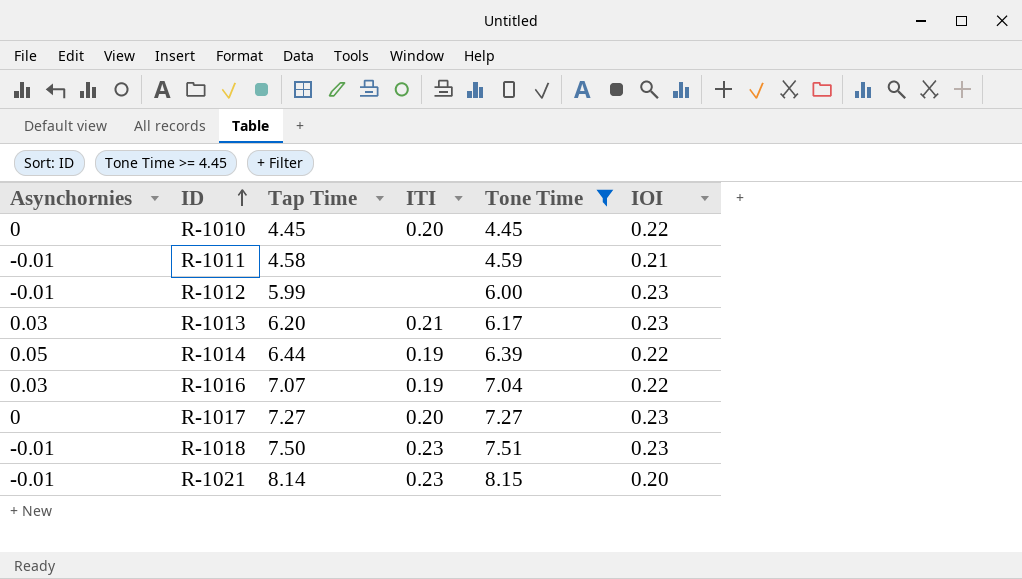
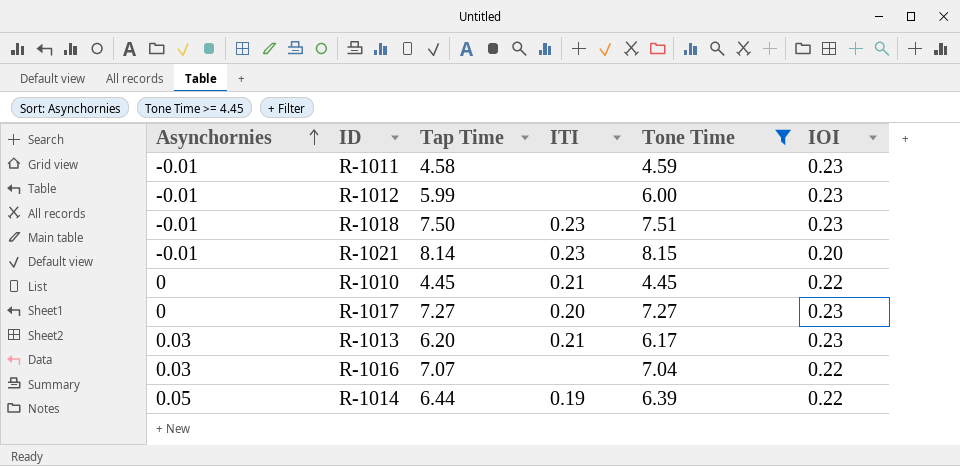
row order: ID ascending -> Asynchornies ascending
R-1011 | IOI: 0.21 -> 0.23
R-1010 | ITI: 0.20 -> 0.21
R-1016 | ITI: 0.19 -> none

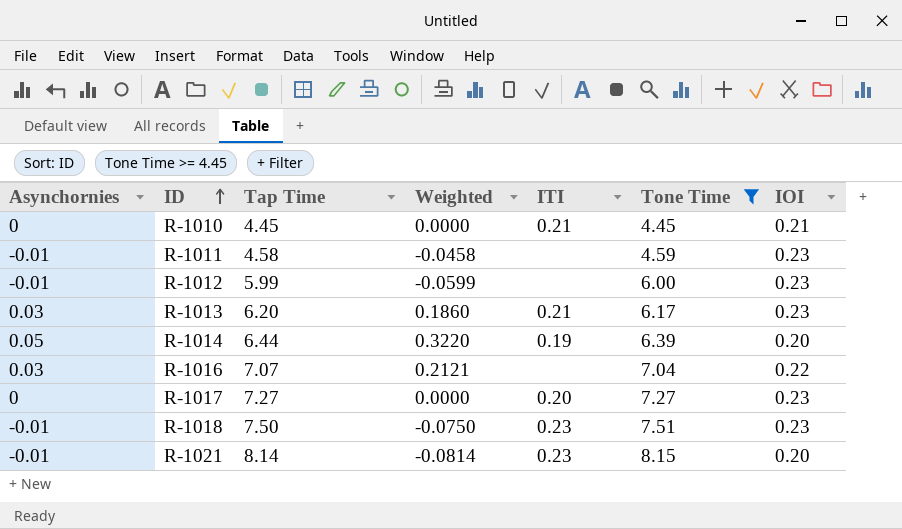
row order: Asynchornies ascending -> ID ascending
column Weighted | formula: none -> [Asynchornies] * [Tap Time]
R-1010 | IOI: 0.22 -> 0.21
R-1014 | IOI: 0.22 -> 0.20

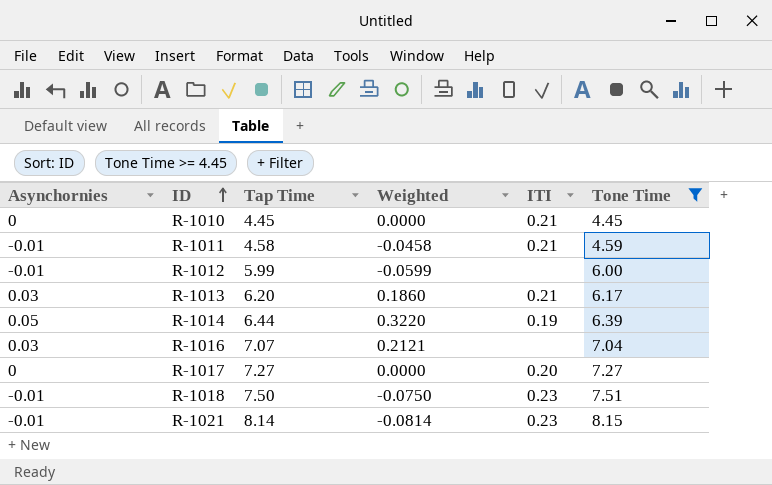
column IOI | position: 7 -> none
R-1011 | ITI: none -> 0.21

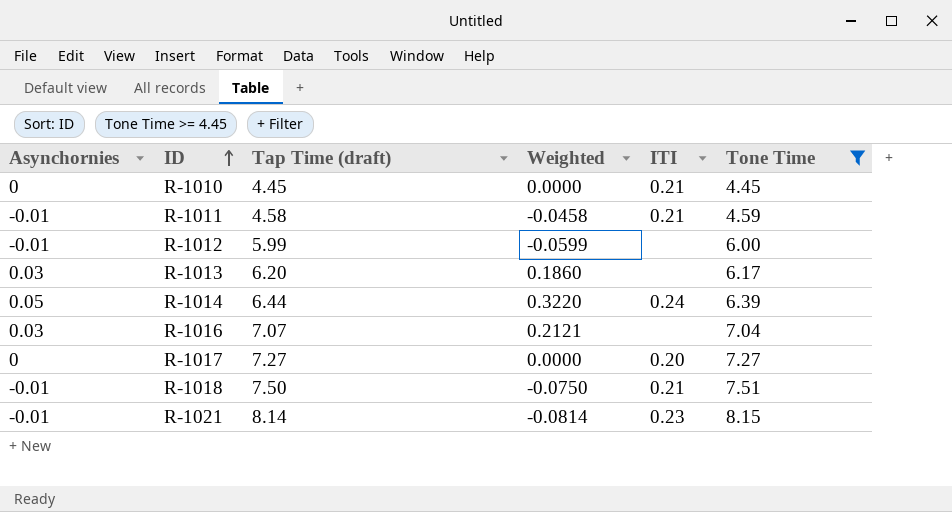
column name: Tap Time -> Tap Time (draft)
R-1013 | ITI: 0.21 -> none
R-1014 | ITI: 0.19 -> 0.24
R-1018 | ITI: 0.23 -> 0.21

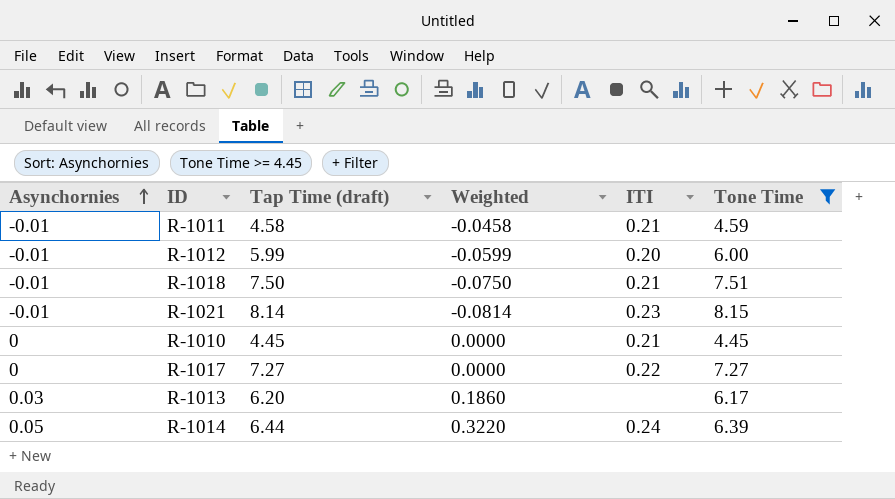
row order: ID ascending -> Asynchornies ascending
row R-1016: 0.03 | 7.07 | 0.2121 | none | 7.04 -> none
R-1012 | ITI: none -> 0.20
R-1017 | ITI: 0.20 -> 0.22

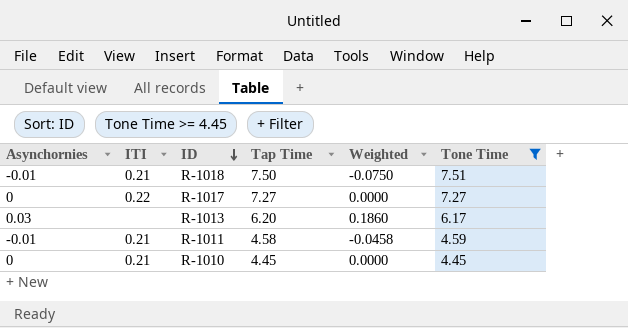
row order: Asynchornies ascending -> ID descending
column ITI | position: 5 -> 2
column name: Tap Time (draft) -> Tap Time
row R-1012: -0.01 | 5.99 | -0.0599 | 0.20 | 6.00 -> none
row R-1021: -0.01 | 8.14 | -0.0814 | 0.23 | 8.15 -> none
row R-1014: 0.05 | 6.44 | 0.3220 | 0.24 | 6.39 -> none

